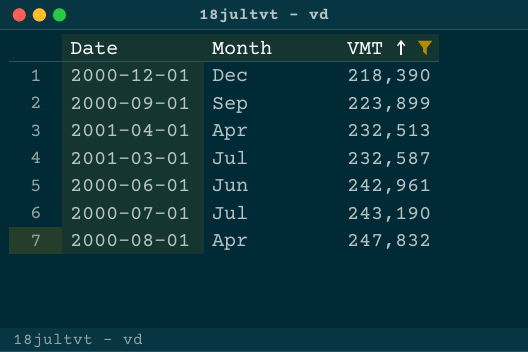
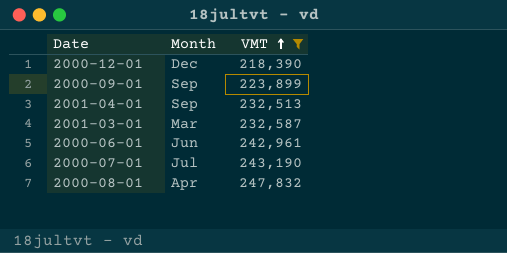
2001-04-01 | Month: Apr -> Sep
2001-03-01 | Month: Jul -> Mar

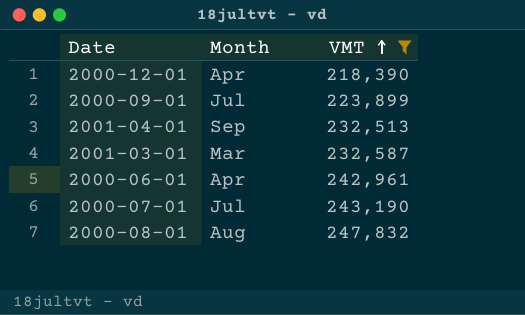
2000-12-01 | Month: Dec -> Apr
2000-09-01 | Month: Sep -> Jul
2000-06-01 | Month: Jun -> Apr
2000-08-01 | Month: Apr -> Aug

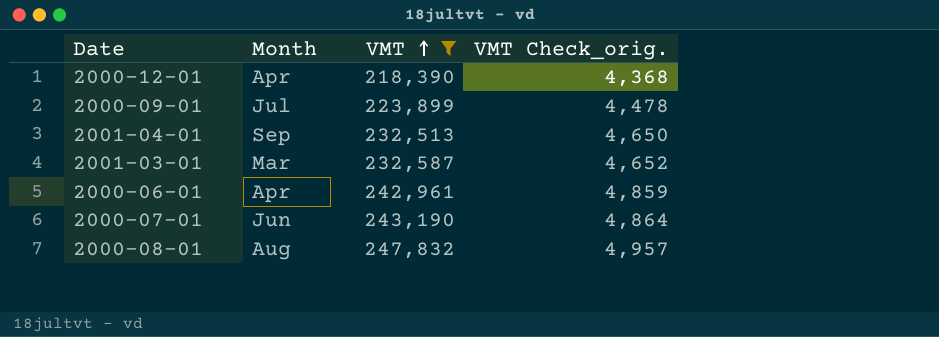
column VMT Check_orig. | formula: none -> [VMT] * 0.02
2000-07-01 | Month: Jul -> Jun

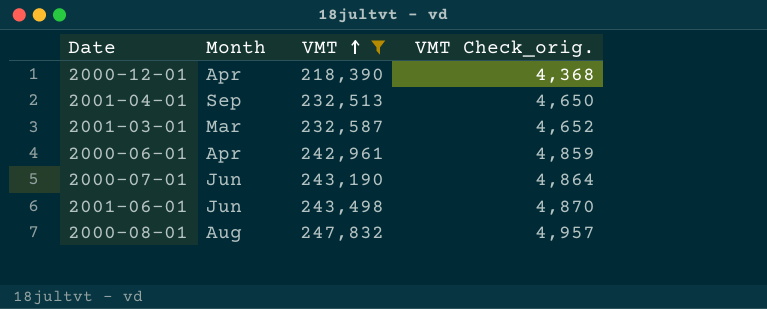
row 2000-09-01: Jul | 223,899 | 4,478 -> none
row 2001-06-01: none -> Jun | 243,498 | 4,870

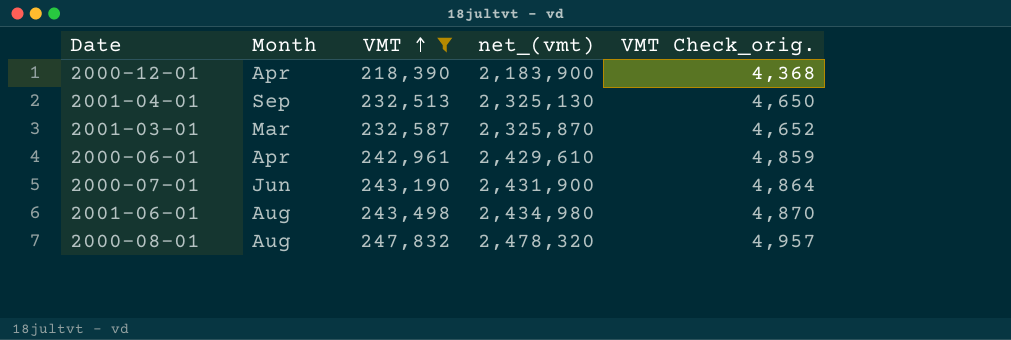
column net_(vmt) | formula: none -> [VMT] * 10
2001-06-01 | Month: Jun -> Aug

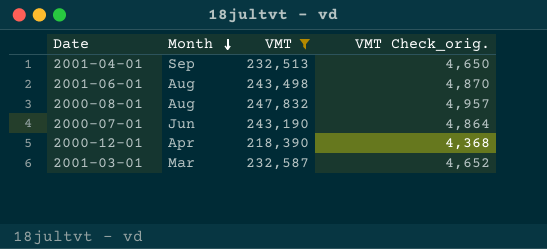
row order: VMT ascending -> Month descending
column net_(vmt) | formula: [VMT] * 10 -> none
row 2000-06-01: Apr | 242,961 | 2,429,610 | 4,859 -> none

